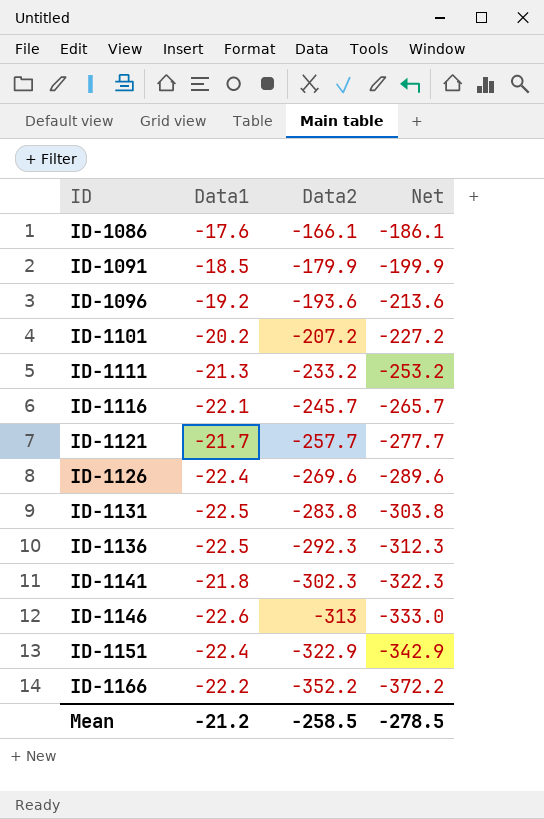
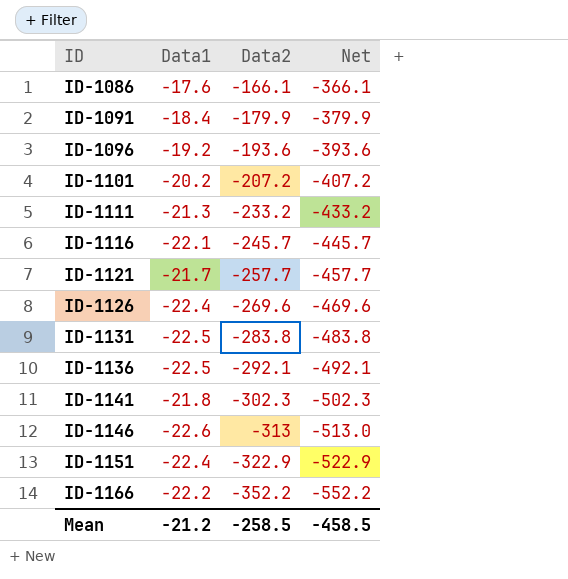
column Net | formula: [Data2] - 20 -> [Data2] - 200
ID-1091 | Data1: -18.5 -> -18.4
ID-1136 | Data2: -292.3 -> -292.1
Mean | Net: -278.5 -> -458.5

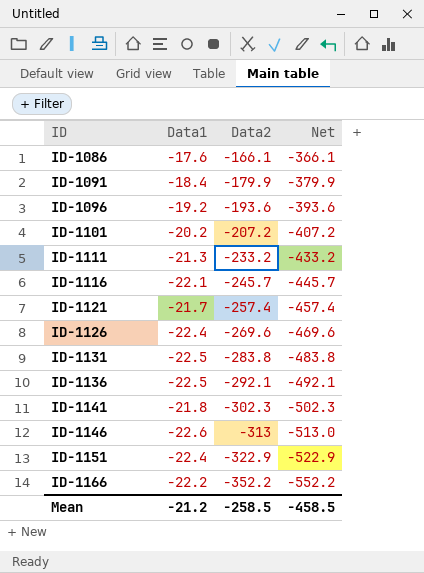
ID-1121 | Data2: -257.7 -> -257.4
ID-1121 | Net: -457.7 -> -457.4

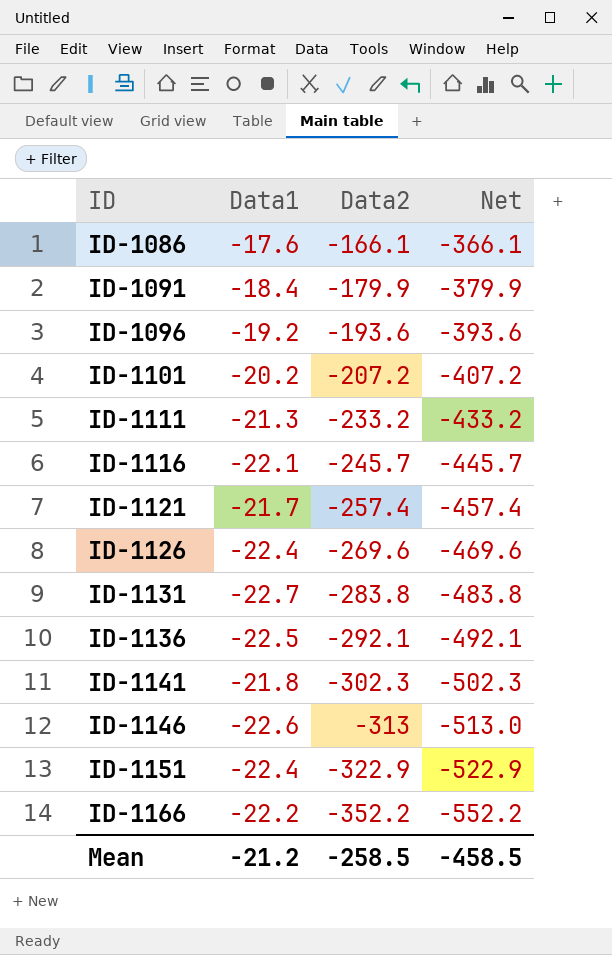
ID-1131 | Data1: -22.5 -> -22.7

